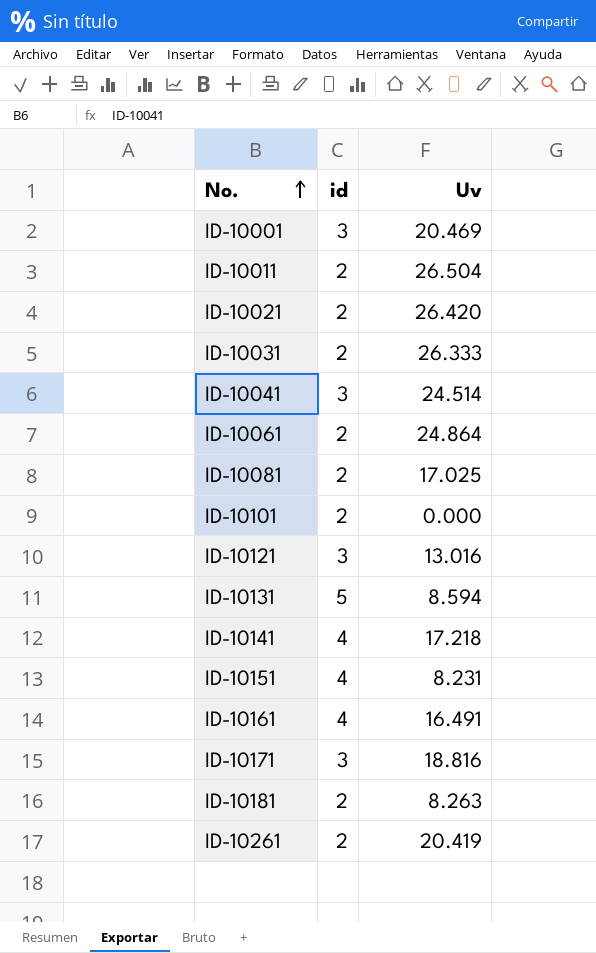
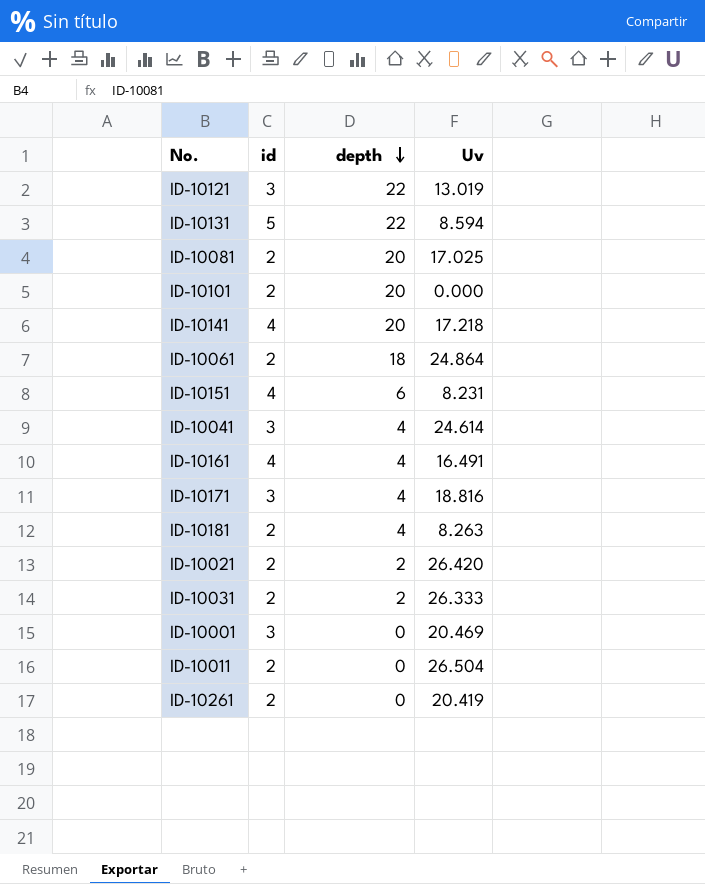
row order: No. ascending -> depth descending
column depth | position: none -> 3
ID-10121 | Uv: 13.016 -> 13.019
ID-10041 | Uv: 24.514 -> 24.614

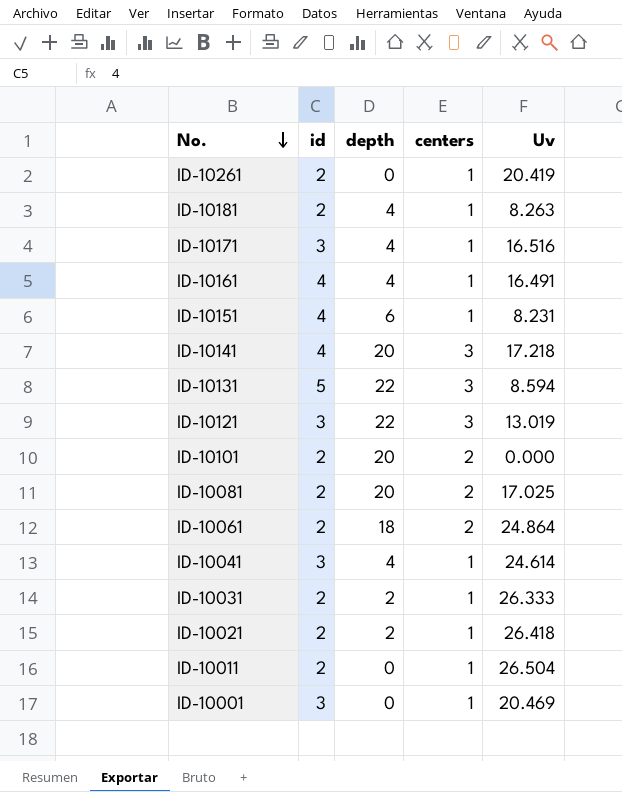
row order: depth descending -> No. descending
column centers | position: none -> 4
ID-10171 | Uv: 18.816 -> 16.516
ID-10021 | Uv: 26.420 -> 26.418

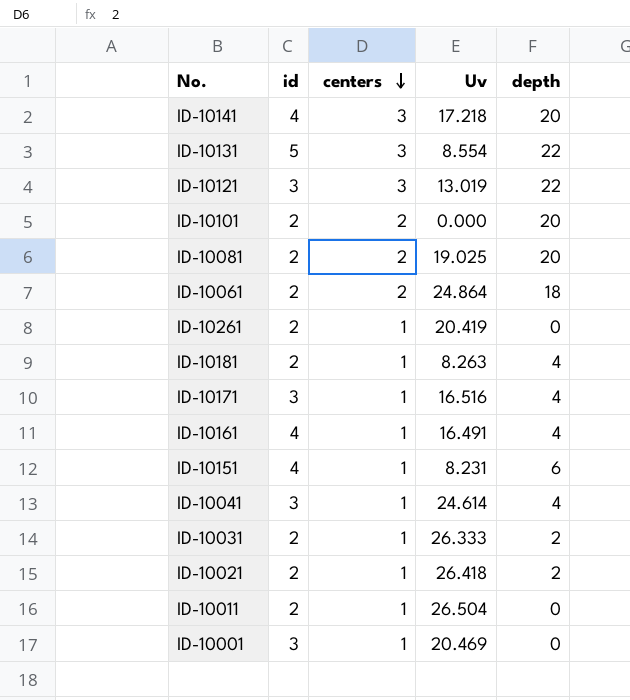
row order: No. descending -> centers descending
column depth | position: 3 -> 5
ID-10131 | Uv: 8.594 -> 8.554
ID-10081 | Uv: 17.025 -> 19.025

